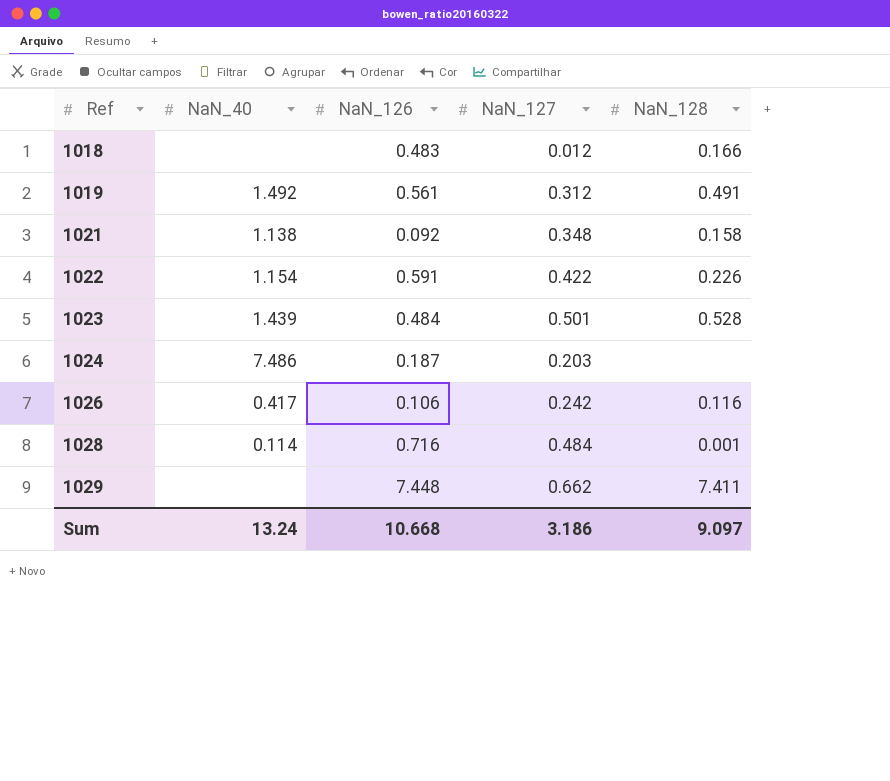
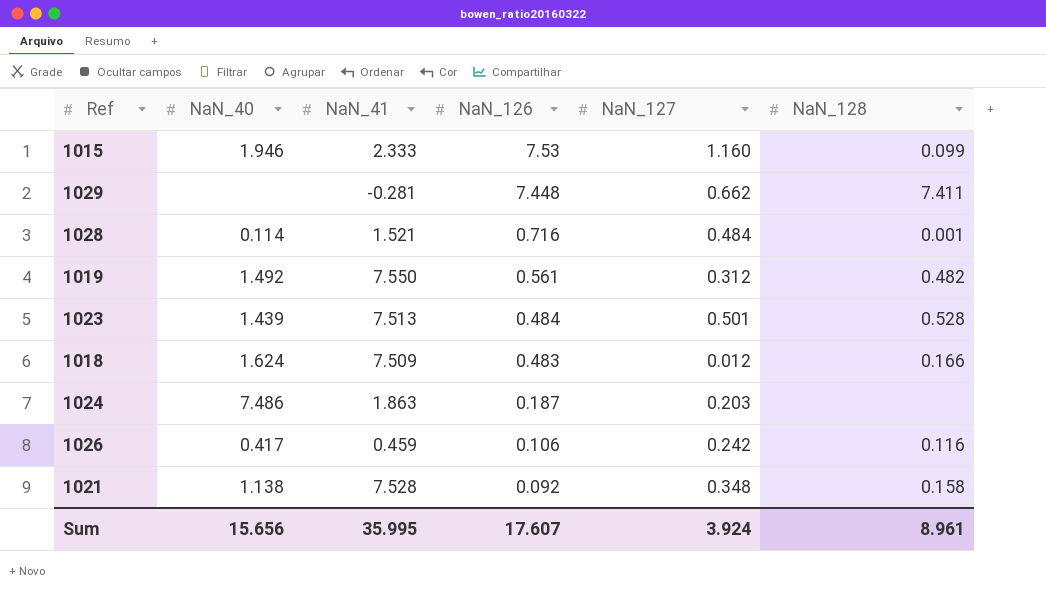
row order: Ref ascending -> NaN_126 descending
column NaN_41 | position: none -> 3
row 1022: 1.154 | 0.591 | 0.422 | 0.226 -> none
row 1015: none -> 1.946 | 2.333 | 7.53 | 1.160 | 0.099
1019 | NaN_128: 0.491 -> 0.482
1018 | NaN_40: none -> 1.624
Sum | NaN_40: 13.24 -> 15.656
Sum | NaN_126: 10.668 -> 17.607
Sum | NaN_127: 3.186 -> 3.924
Sum | NaN_128: 9.097 -> 8.961

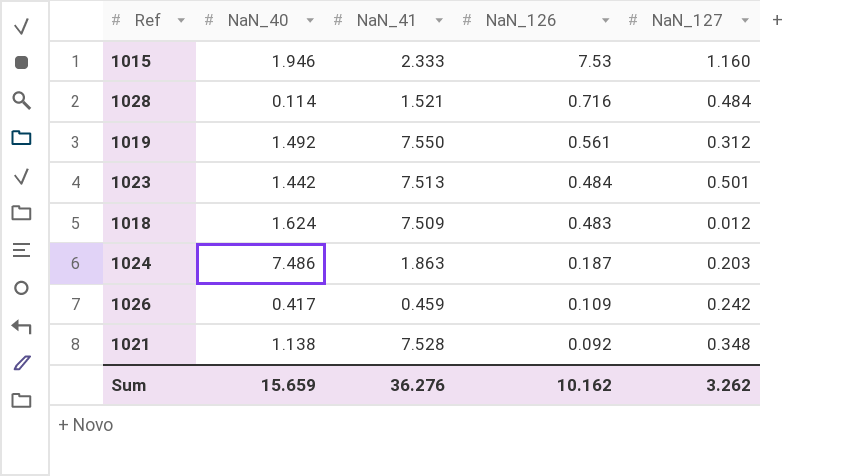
column NaN_128 | position: 6 -> none
row 1029: none | -0.281 | 7.448 | 0.662 | 7.411 -> none
1023 | NaN_40: 1.439 -> 1.442
1026 | NaN_126: 0.106 -> 0.109
Sum | NaN_40: 15.656 -> 15.659
Sum | NaN_41: 35.995 -> 36.276
Sum | NaN_126: 17.607 -> 10.162
Sum | NaN_127: 3.924 -> 3.262

